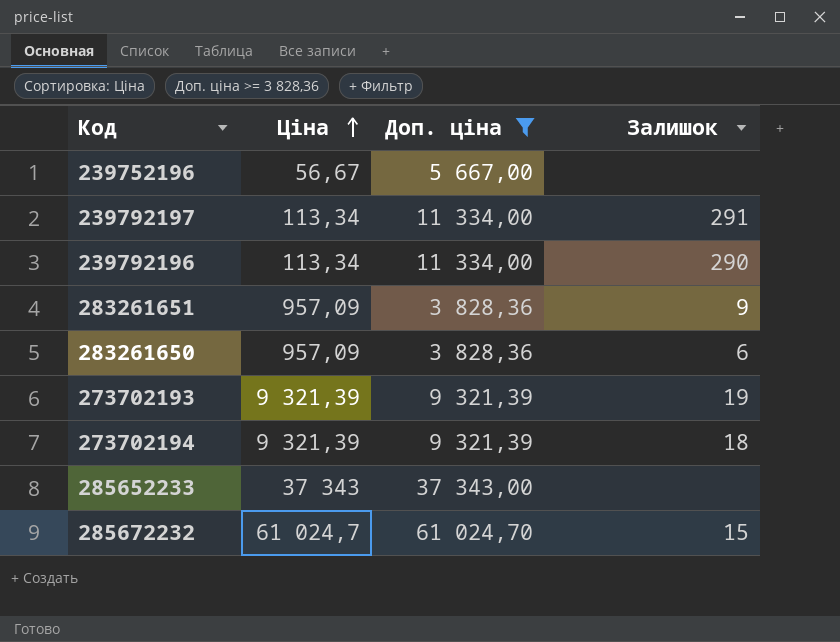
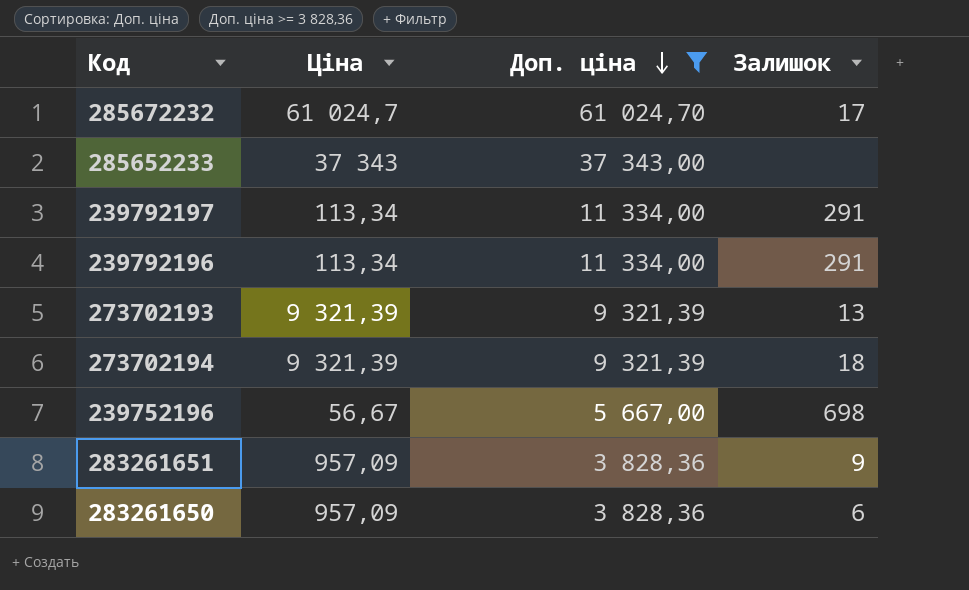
row order: Ціна ascending -> Доп. ціна descending
285672232 | Залишок: 15 -> 17
239792196 | Залишок: 290 -> 291
273702193 | Залишок: 19 -> 13
239752196 | Залишок: none -> 698

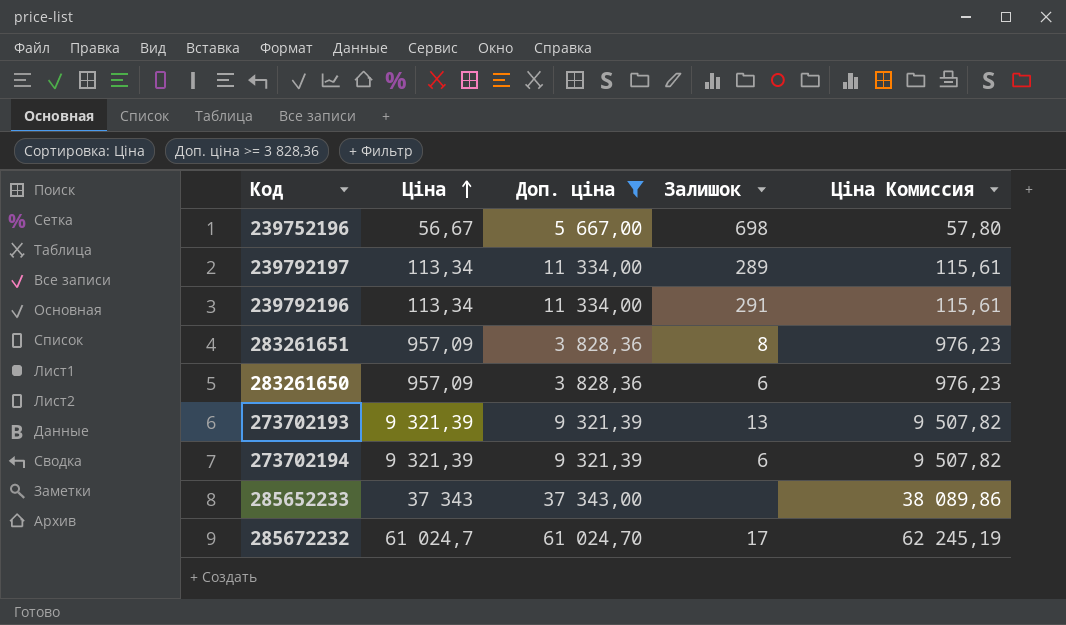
row order: Доп. ціна descending -> Ціна ascending
column Ціна Комиссия | formula: none -> [Ціна] * 1,02
239792197 | Залишок: 291 -> 289
283261651 | Залишок: 9 -> 8
273702194 | Залишок: 18 -> 6

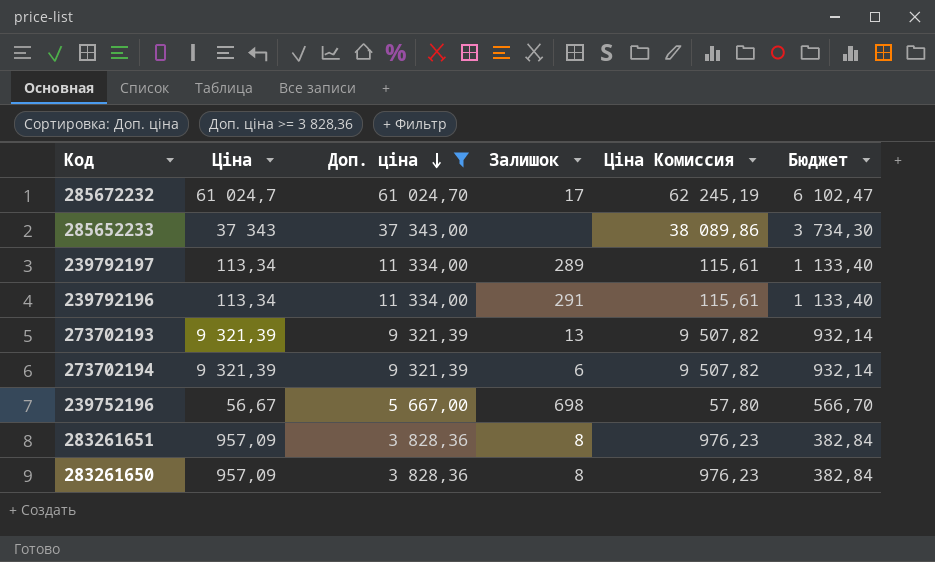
row order: Ціна ascending -> Доп. ціна descending
column Бюджет | formula: none -> [Доп. ціна] * 0,1
283261650 | Залишок: 6 -> 8

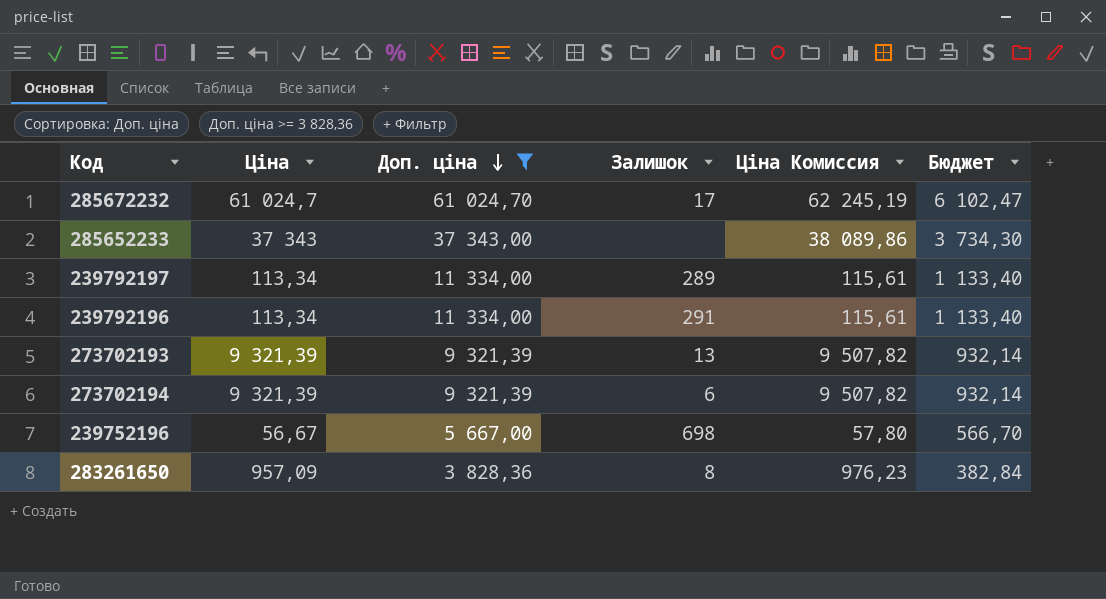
row 283261651: 957,09 | 3 828,36 | 8 | 976,23 | 382,84 -> none

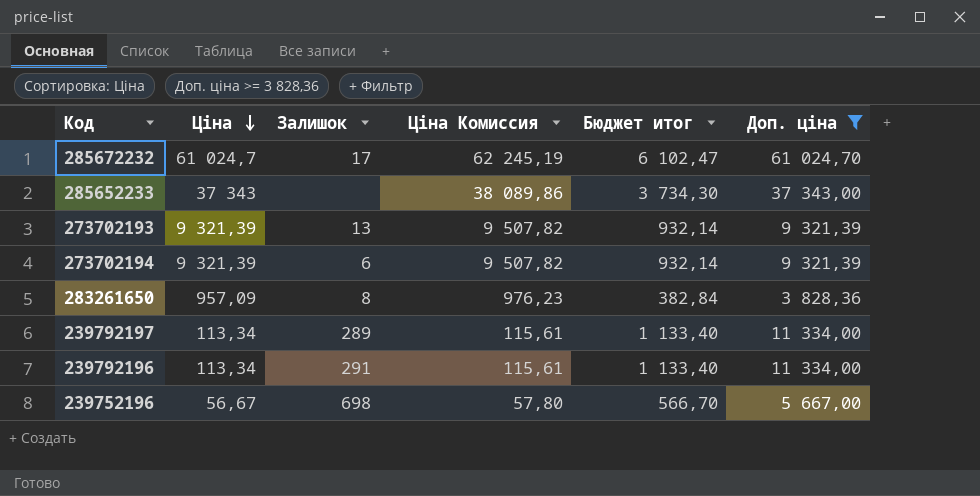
row order: Доп. ціна descending -> Ціна descending
column name: Бюджет -> Бюджет итог
column Доп. ціна | position: 3 -> 6

